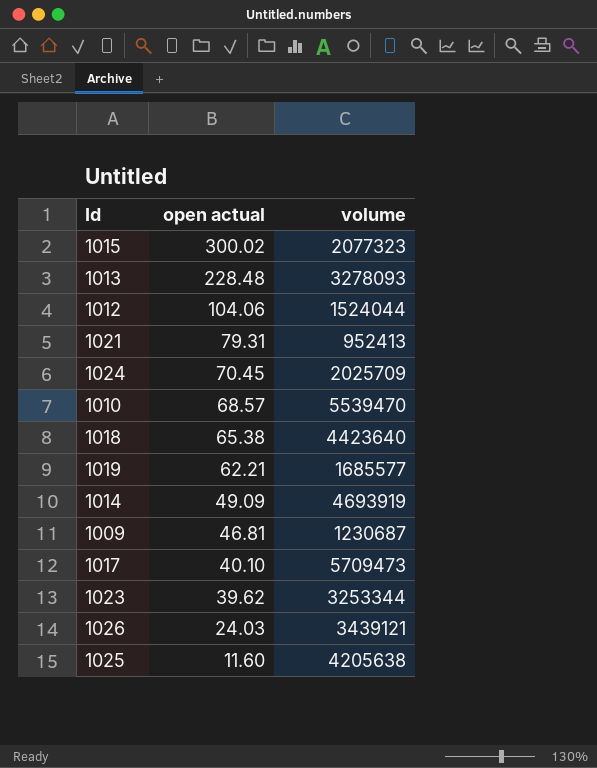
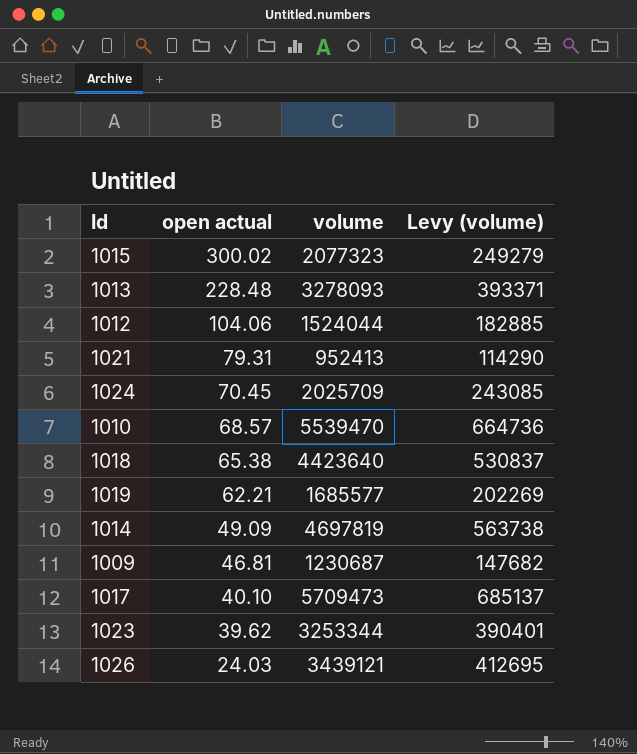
column Levy (volume) | formula: none -> [volume] * 0.12
row 1025: 11.60 | 4205638 -> none
1014 | volume: 4693919 -> 4697819

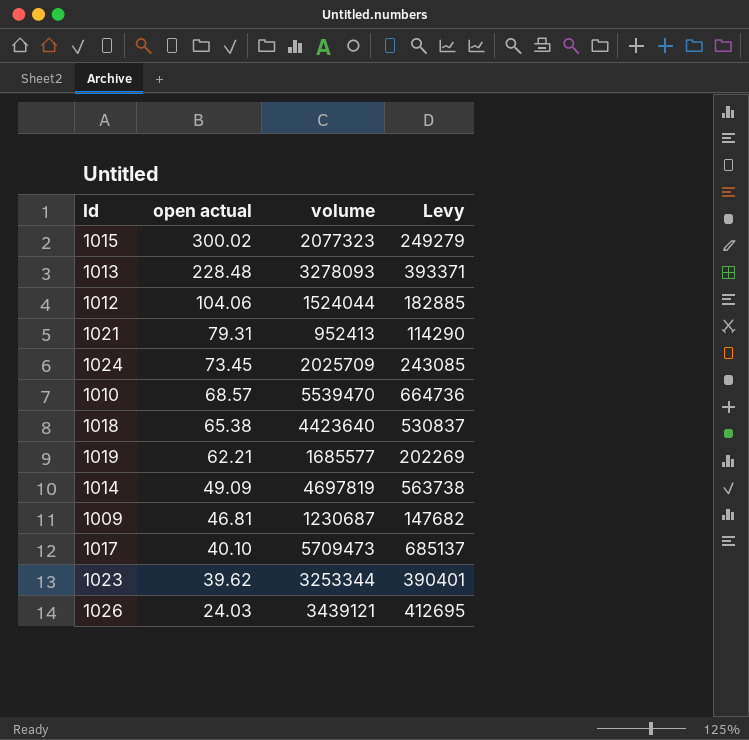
column name: Levy (volume) -> Levy
1024 | open actual: 70.45 -> 73.45

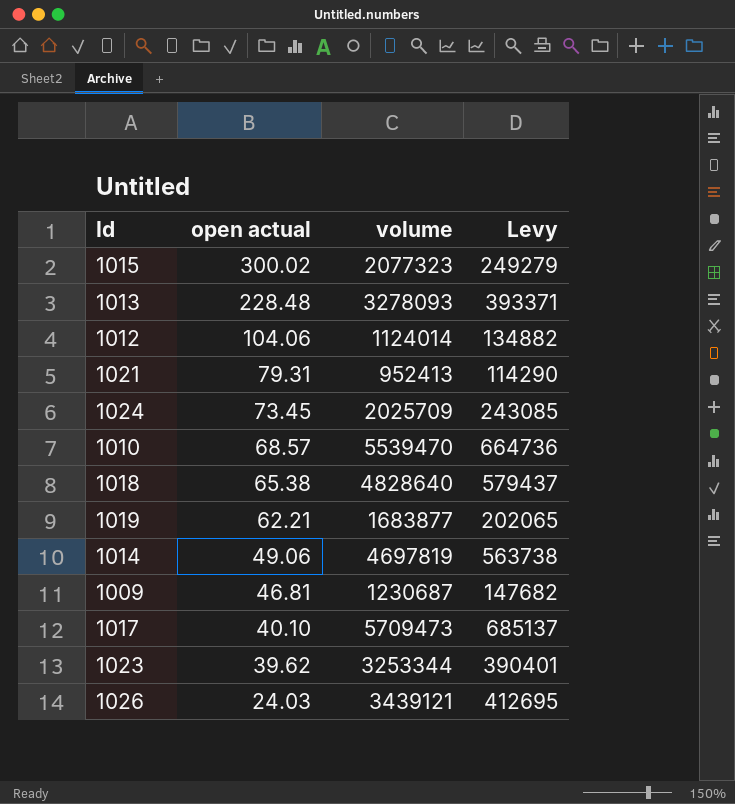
1012 | volume: 1524044 -> 1124014
1012 | Levy: 182885 -> 134882
1018 | volume: 4423640 -> 4828640
1018 | Levy: 530837 -> 579437
1019 | volume: 1685577 -> 1683877
1019 | Levy: 202269 -> 202065
1014 | open actual: 49.09 -> 49.06

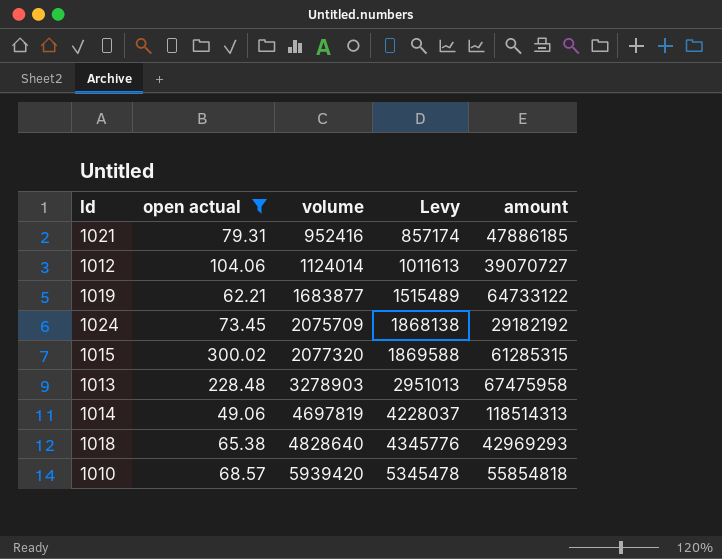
filter: none -> open actual >= 49.06
row order: open actual descending -> volume ascending
column Levy | formula: [volume] * 0.12 -> [volume] * 0.9
column amount | position: none -> 5
1021 | volume: 952413 -> 952416
1024 | volume: 2025709 -> 2075709
1015 | volume: 2077323 -> 2077320
1013 | volume: 3278093 -> 3278903
1010 | volume: 5539470 -> 5939420

